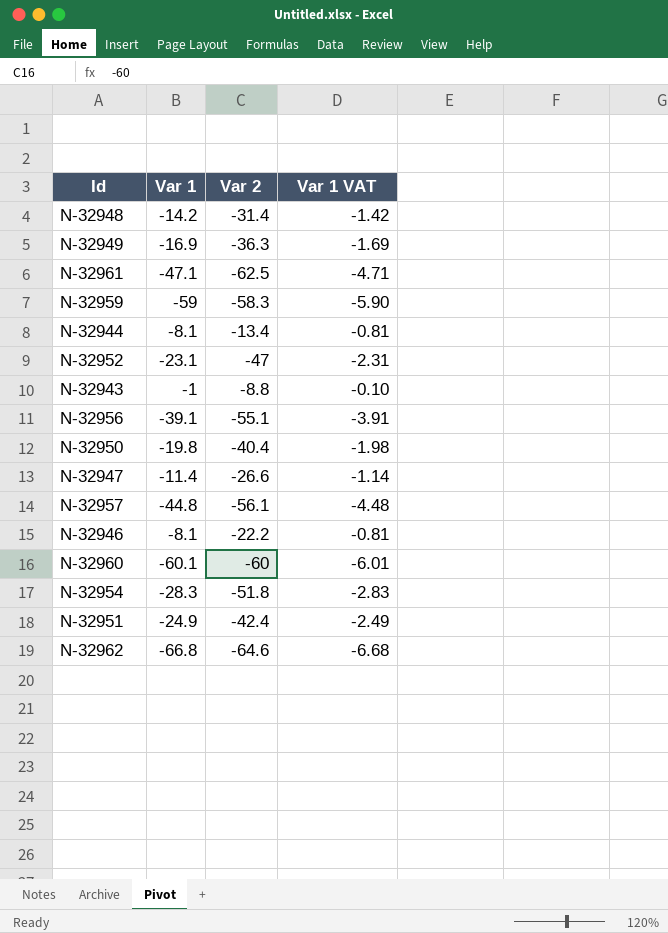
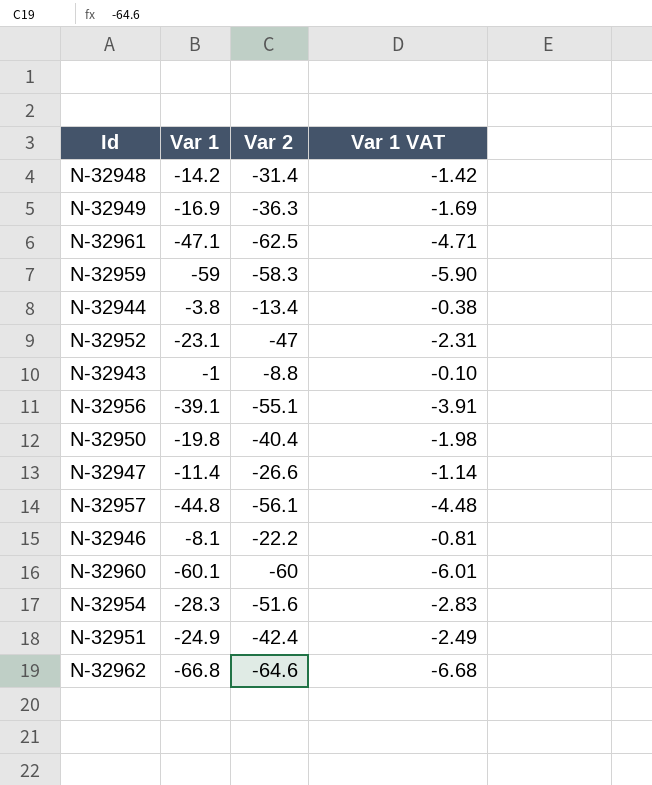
N-32944 | Var 1: -8.1 -> -3.8
N-32944 | Var 1 VAT: -0.81 -> -0.38
N-32954 | Var 2: -51.8 -> -51.6

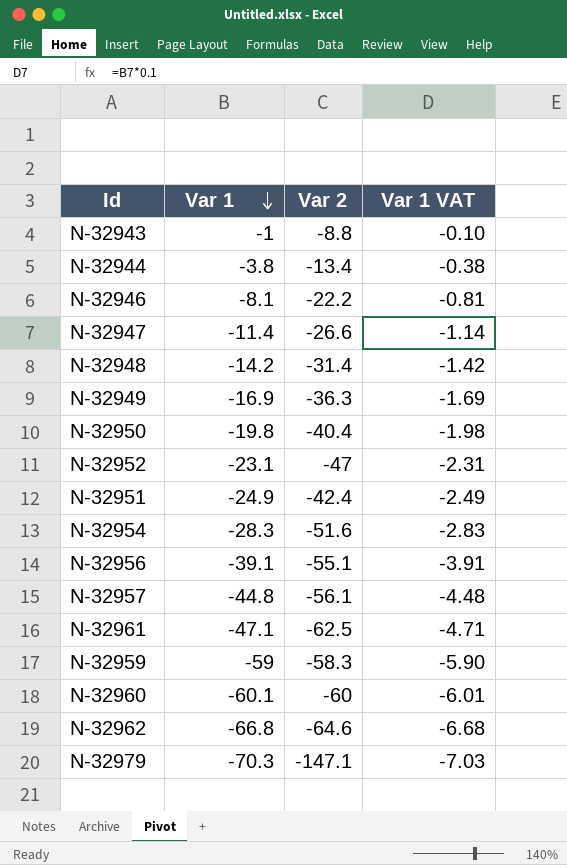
row order: none -> Var 1 descending
row N-32979: none -> -70.3 | -147.1 | -7.03

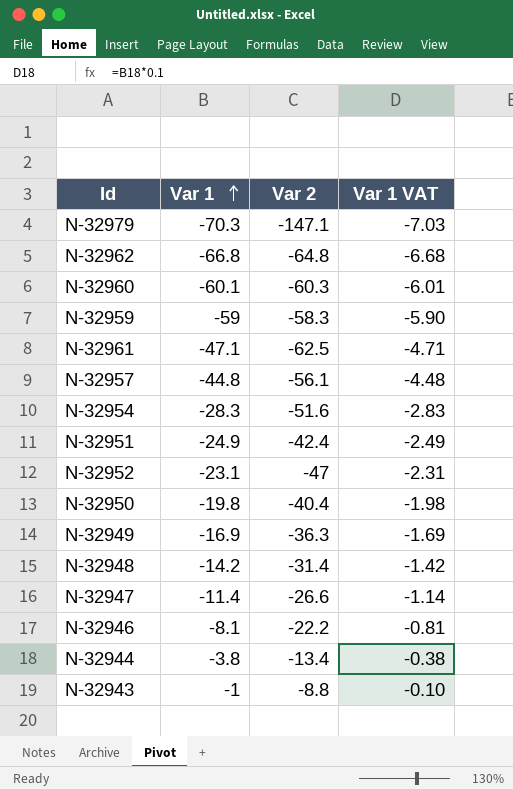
row order: Var 1 descending -> Var 1 ascending
row N-32956: -39.1 | -55.1 | -3.91 -> none
N-32962 | Var 2: -64.6 -> -64.8
N-32960 | Var 2: -60 -> -60.3

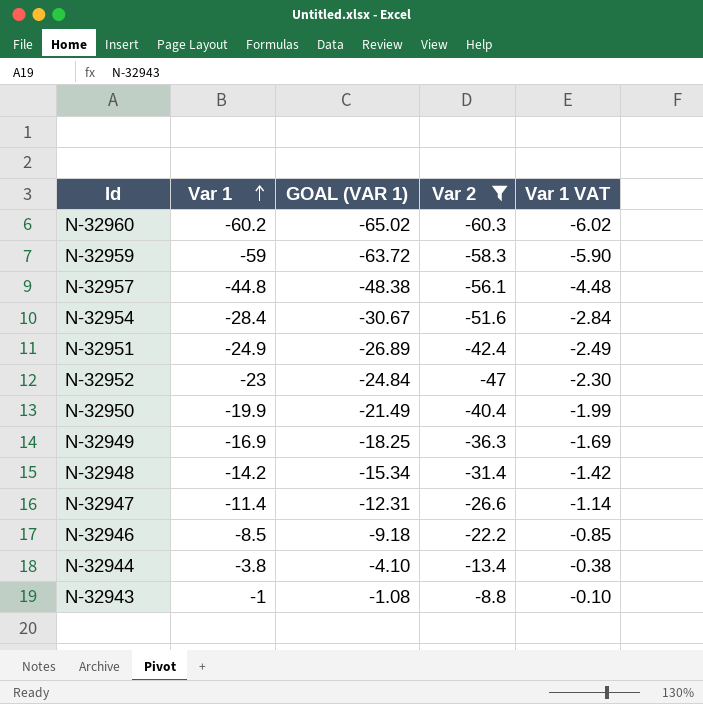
filter: none -> Var 2 >= -60.3
column GOAL (VAR 1) | formula: none -> [Var 1] * 1.08
N-32960 | Var 1: -60.1 -> -60.2
N-32960 | Var 1 VAT: -6.01 -> -6.02
N-32954 | Var 1: -28.3 -> -28.4
N-32954 | Var 1 VAT: -2.83 -> -2.84
N-32952 | Var 1: -23.1 -> -23
N-32952 | Var 1 VAT: -2.31 -> -2.30
N-32950 | Var 1: -19.8 -> -19.9
N-32950 | Var 1 VAT: -1.98 -> -1.99
N-32946 | Var 1: -8.1 -> -8.5
N-32946 | Var 1 VAT: -0.81 -> -0.85

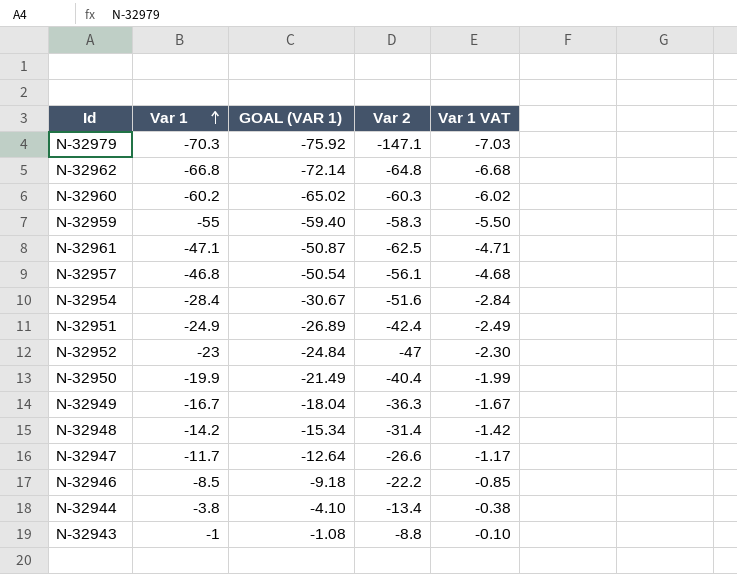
filter: Var 2 >= -60.3 -> none
N-32959 | Var 1: -59 -> -55
N-32959 | GOAL (VAR 1): -63.72 -> -59.40
N-32959 | Var 1 VAT: -5.90 -> -5.50
N-32957 | Var 1: -44.8 -> -46.8
N-32957 | GOAL (VAR 1): -48.38 -> -50.54
N-32957 | Var 1 VAT: -4.48 -> -4.68
N-32949 | Var 1: -16.9 -> -16.7
N-32949 | GOAL (VAR 1): -18.25 -> -18.04
N-32949 | Var 1 VAT: -1.69 -> -1.67
N-32947 | Var 1: -11.4 -> -11.7
N-32947 | GOAL (VAR 1): -12.31 -> -12.64
N-32947 | Var 1 VAT: -1.14 -> -1.17

